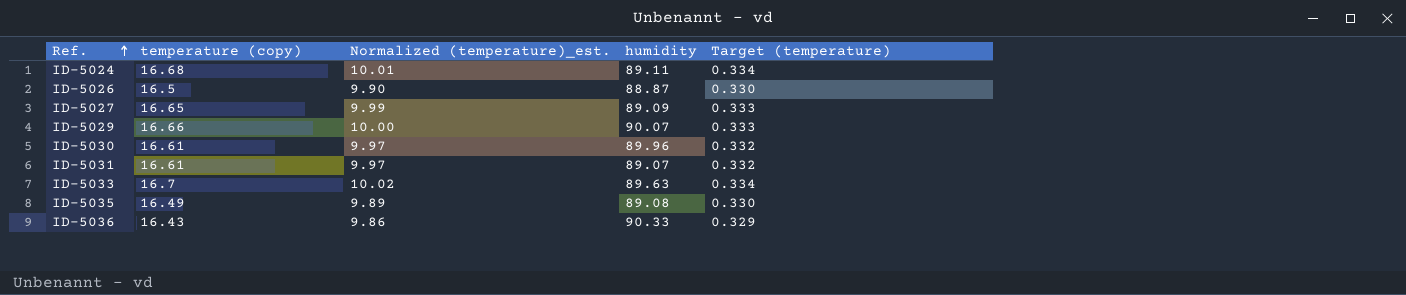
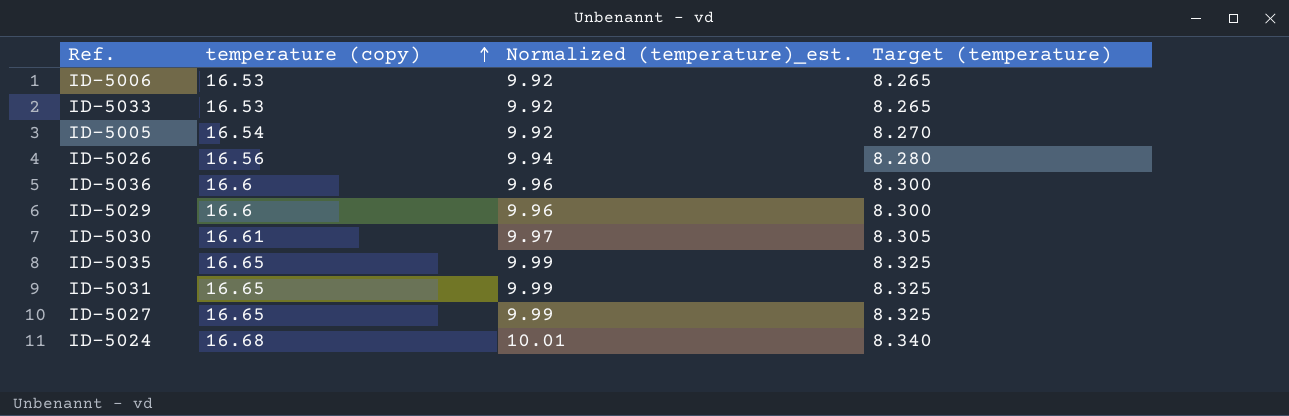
row order: Ref. ascending -> temperature (copy) ascending
column humidity | position: 4 -> none
column Target (temperature) | formula: [temperature (copy)] * 0.02 -> [temperature (copy)] * 0.5
row ID-5006: none -> 16.53 | 9.92 | 8.265
ID-5033 | temperature (copy): 16.7 -> 16.53
ID-5033 | Normalized (temperature)_est.: 10.02 -> 9.92
row ID-5005: none -> 16.54 | 9.92 | 8.270
ID-5026 | temperature (copy): 16.5 -> 16.56
ID-5026 | Normalized (temperature)_est.: 9.90 -> 9.94
ID-5036 | temperature (copy): 16.43 -> 16.6
ID-5036 | Normalized (temperature)_est.: 9.86 -> 9.96
ID-5029 | temperature (copy): 16.66 -> 16.6
ID-5029 | Normalized (temperature)_est.: 10.00 -> 9.96
ID-5035 | temperature (copy): 16.49 -> 16.65
ID-5035 | Normalized (temperature)_est.: 9.89 -> 9.99
ID-5031 | temperature (copy): 16.61 -> 16.65
ID-5031 | Normalized (temperature)_est.: 9.97 -> 9.99

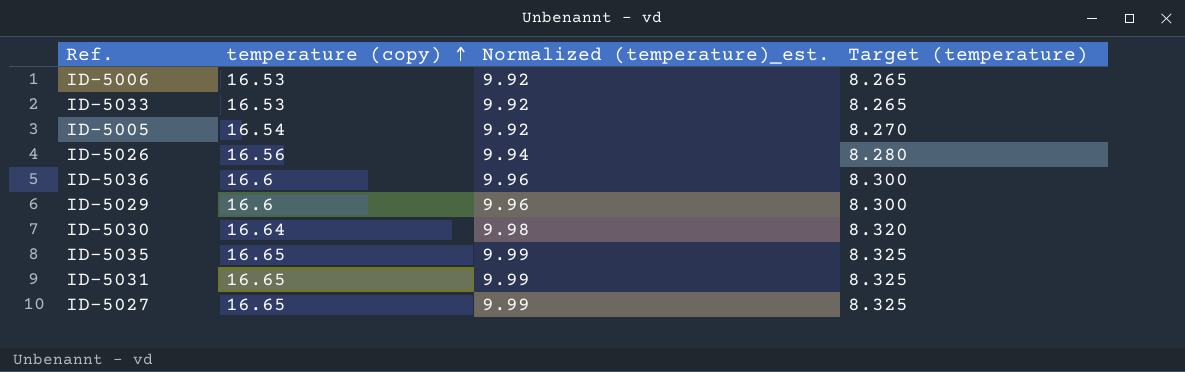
row ID-5024: 16.68 | 10.01 | 8.340 -> none
ID-5030 | temperature (copy): 16.61 -> 16.64
ID-5030 | Normalized (temperature)_est.: 9.97 -> 9.98
ID-5030 | Target (temperature): 8.305 -> 8.320

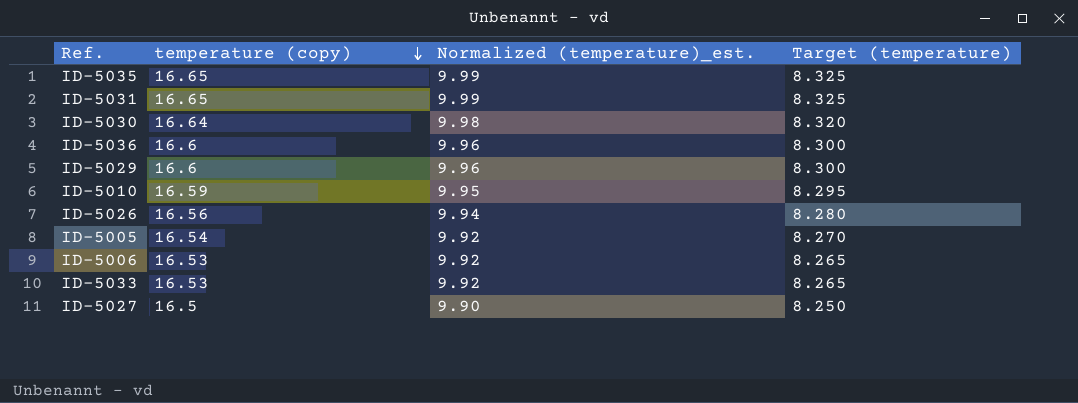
row order: temperature (copy) ascending -> temperature (copy) descending
row ID-5010: none -> 16.59 | 9.95 | 8.295
ID-5027 | temperature (copy): 16.65 -> 16.5
ID-5027 | Normalized (temperature)_est.: 9.99 -> 9.90
ID-5027 | Target (temperature): 8.325 -> 8.250

